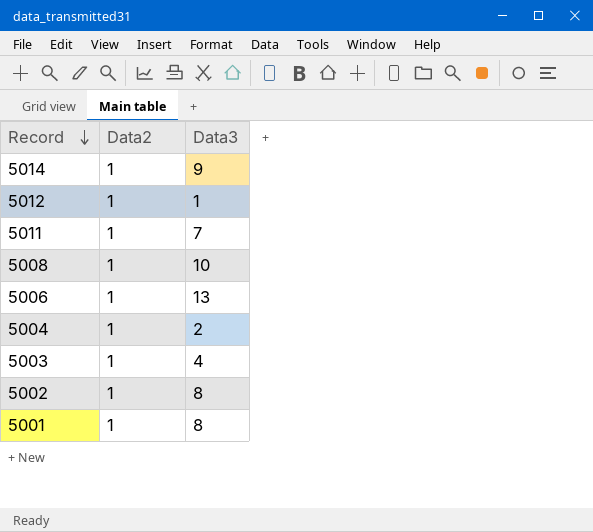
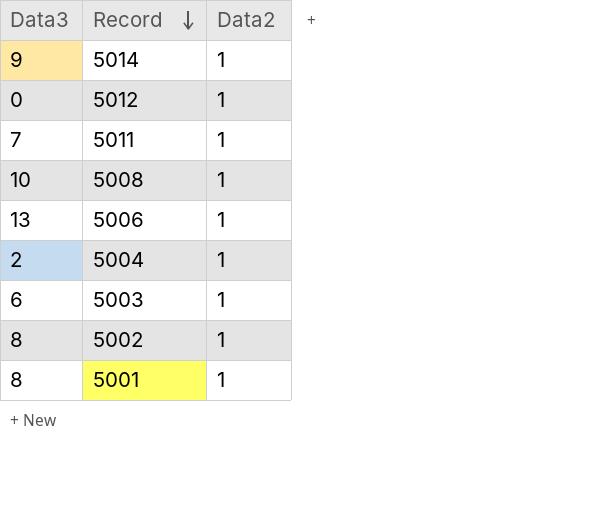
column Data3 | position: 3 -> 1
5012 | Data3: 1 -> 0
5003 | Data3: 4 -> 6

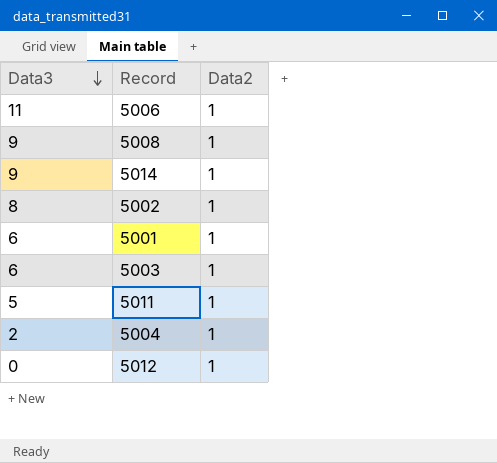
row order: Record descending -> Data3 descending
5006 | Data3: 13 -> 11
5008 | Data3: 10 -> 9
5001 | Data3: 8 -> 6
5011 | Data3: 7 -> 5

